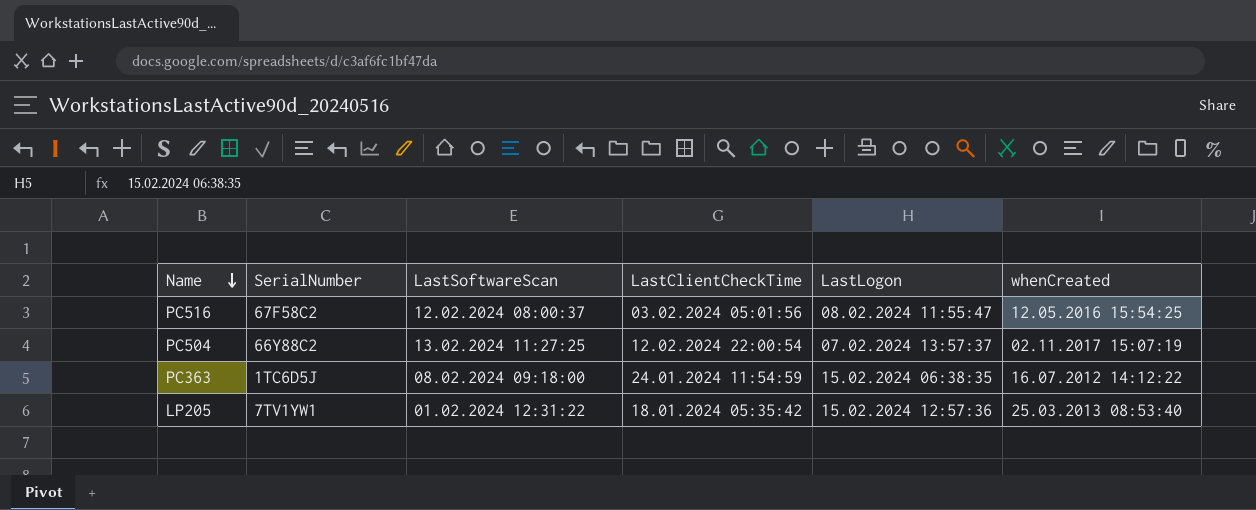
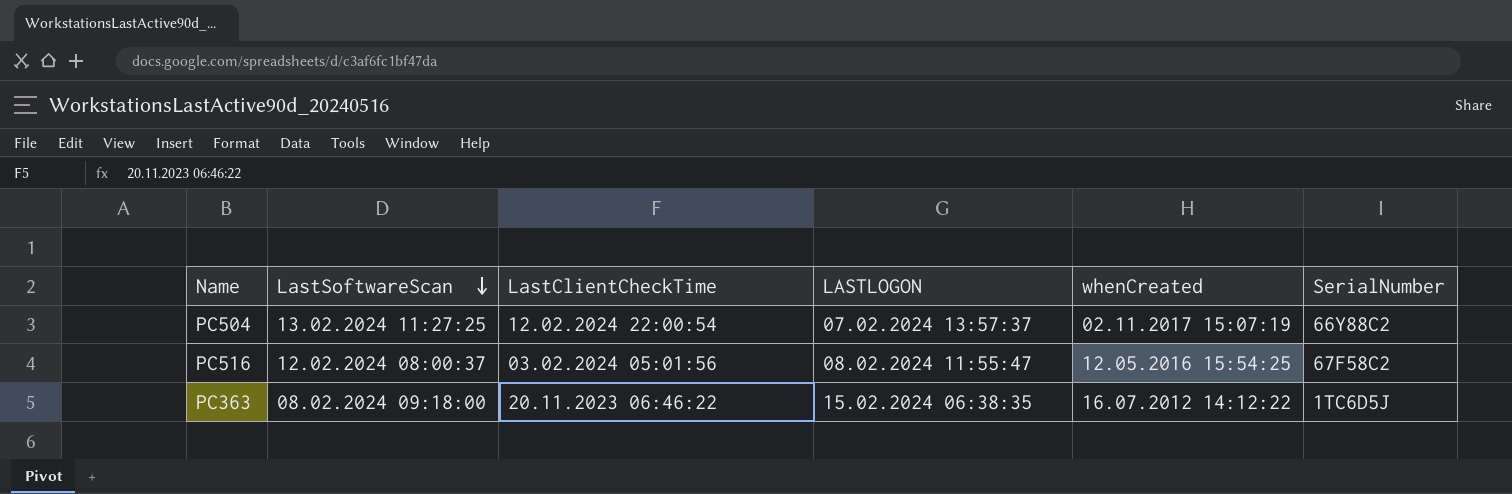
row order: Name descending -> LastSoftwareScan descending
column name: LastLogon -> LASTLOGON
column SerialNumber | position: 2 -> 6
row LP205: 7TV1YW1 | 01.02.2024 12:31:22 | 18.01.2024 05:35:42 | 15.02.2024 12:57:36 | 25.03.2013 08:53:40 -> none
PC363 | LastClientCheckTime: 24.01.2024 11:54:59 -> 20.11.2023 06:46:22

